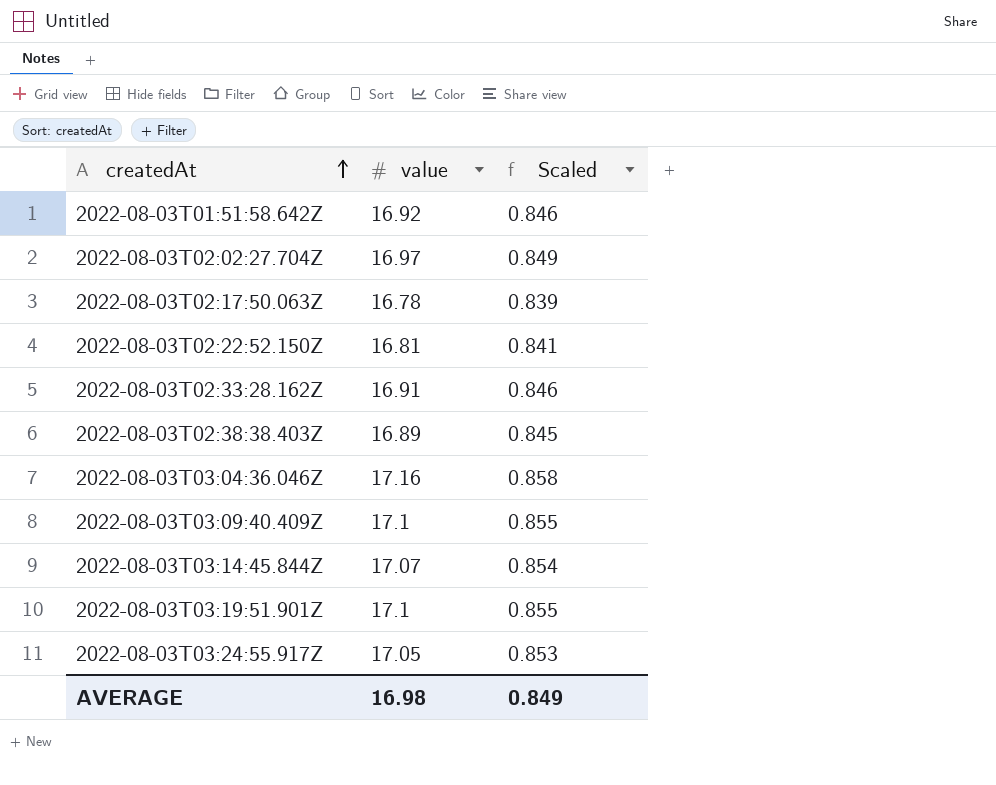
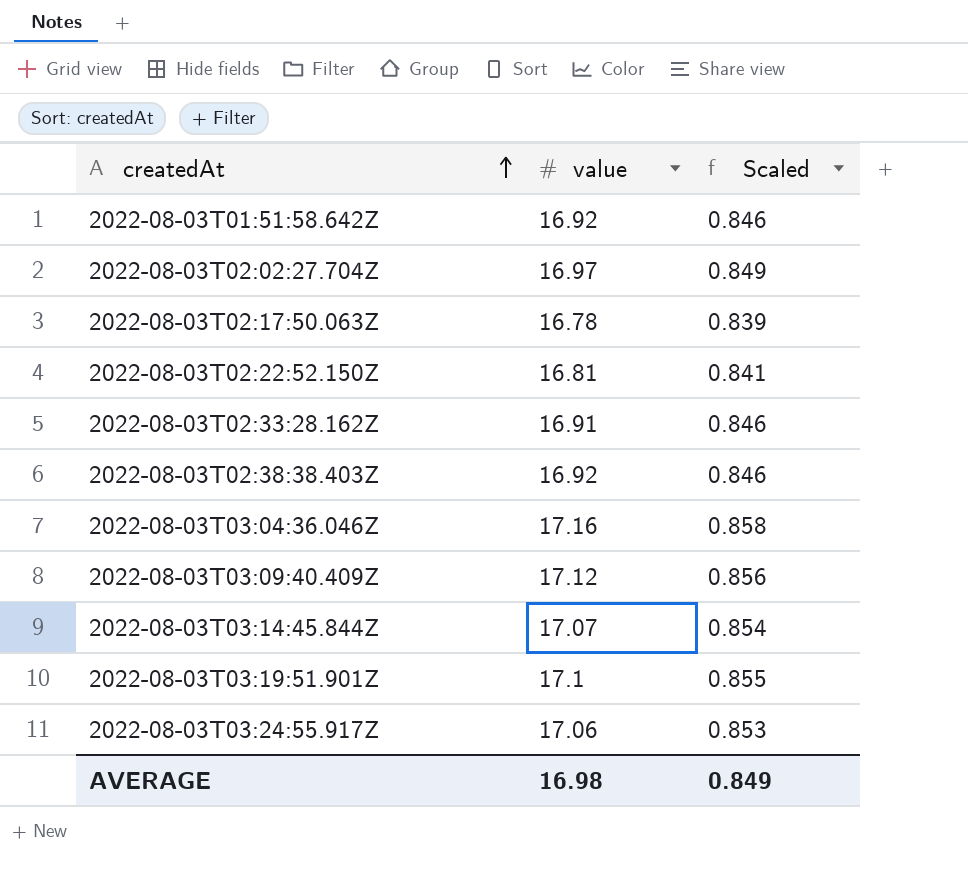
2022-08-03T02:38:38.403Z | value: 16.89 -> 16.92
2022-08-03T02:38:38.403Z | Scaled: 0.845 -> 0.846
2022-08-03T03:09:40.409Z | value: 17.1 -> 17.12
2022-08-03T03:09:40.409Z | Scaled: 0.855 -> 0.856
2022-08-03T03:24:55.917Z | value: 17.05 -> 17.06

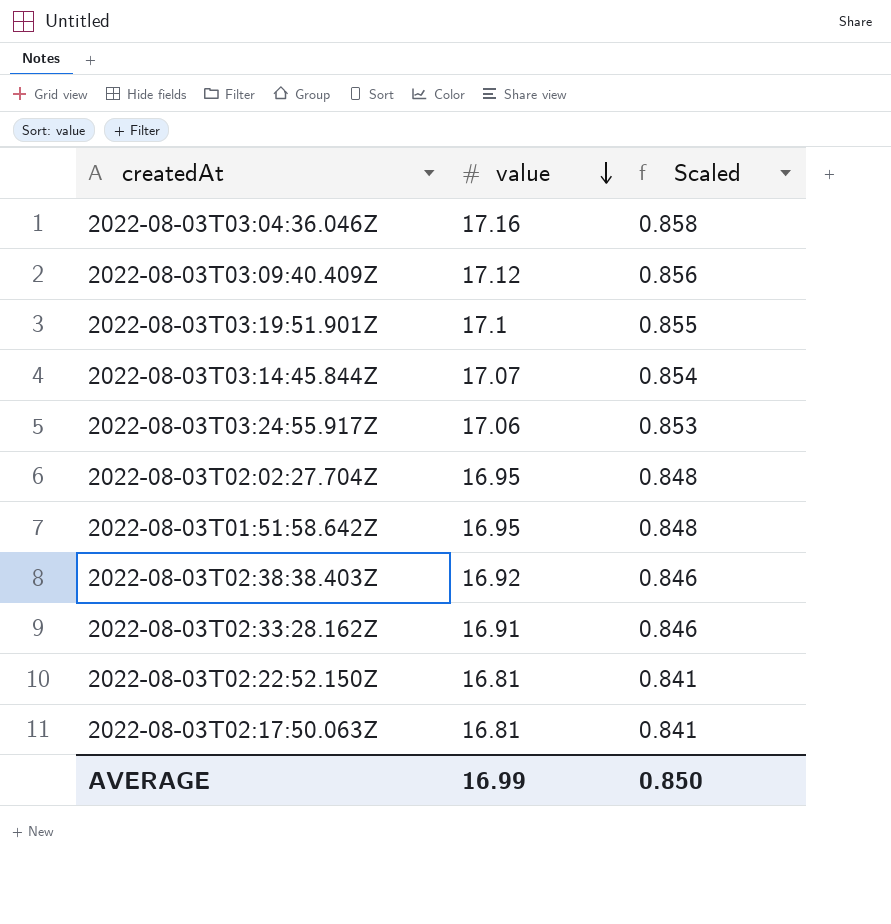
row order: createdAt ascending -> value descending
2022-08-03T02:02:27.704Z | value: 16.97 -> 16.95
2022-08-03T02:02:27.704Z | Scaled: 0.849 -> 0.848
2022-08-03T01:51:58.642Z | value: 16.92 -> 16.95
2022-08-03T01:51:58.642Z | Scaled: 0.846 -> 0.848
2022-08-03T02:17:50.063Z | value: 16.78 -> 16.81
2022-08-03T02:17:50.063Z | Scaled: 0.839 -> 0.841
AVERAGE | value: 16.98 -> 16.99
AVERAGE | Scaled: 0.849 -> 0.850

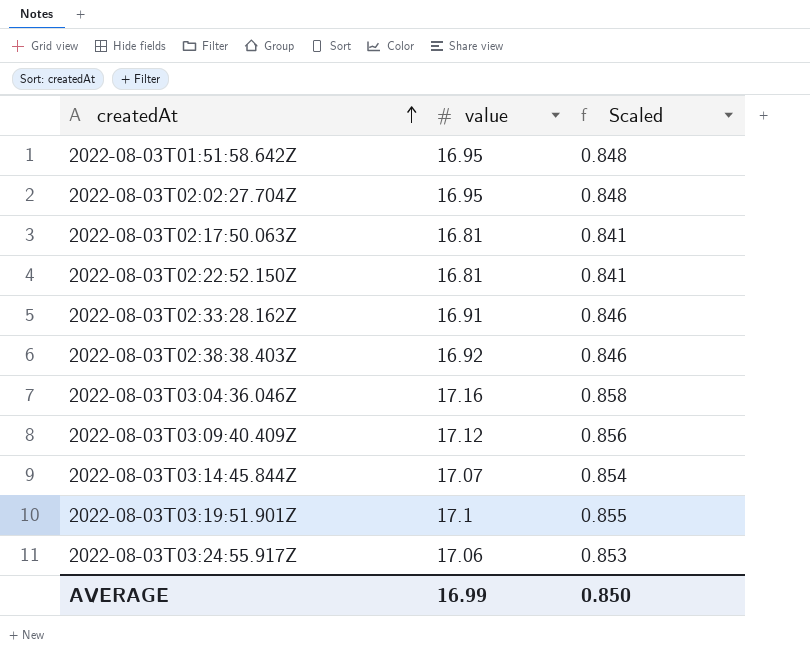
row order: value descending -> createdAt ascending

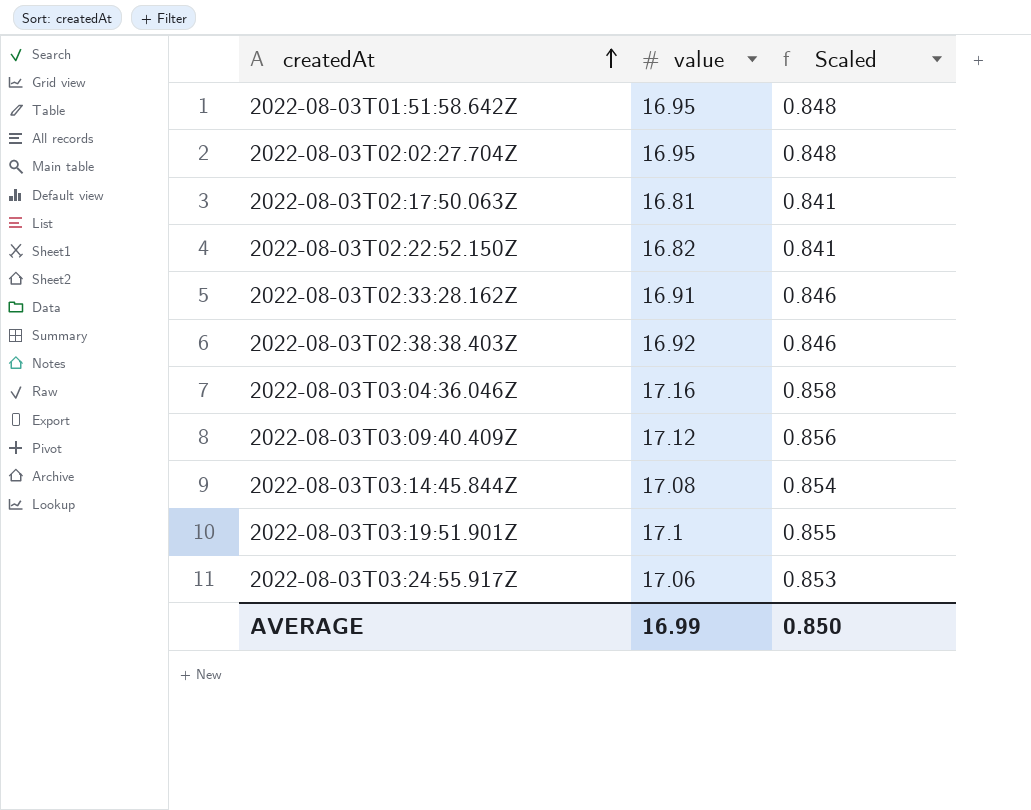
2022-08-03T02:22:52.150Z | value: 16.81 -> 16.82
2022-08-03T03:14:45.844Z | value: 17.07 -> 17.08

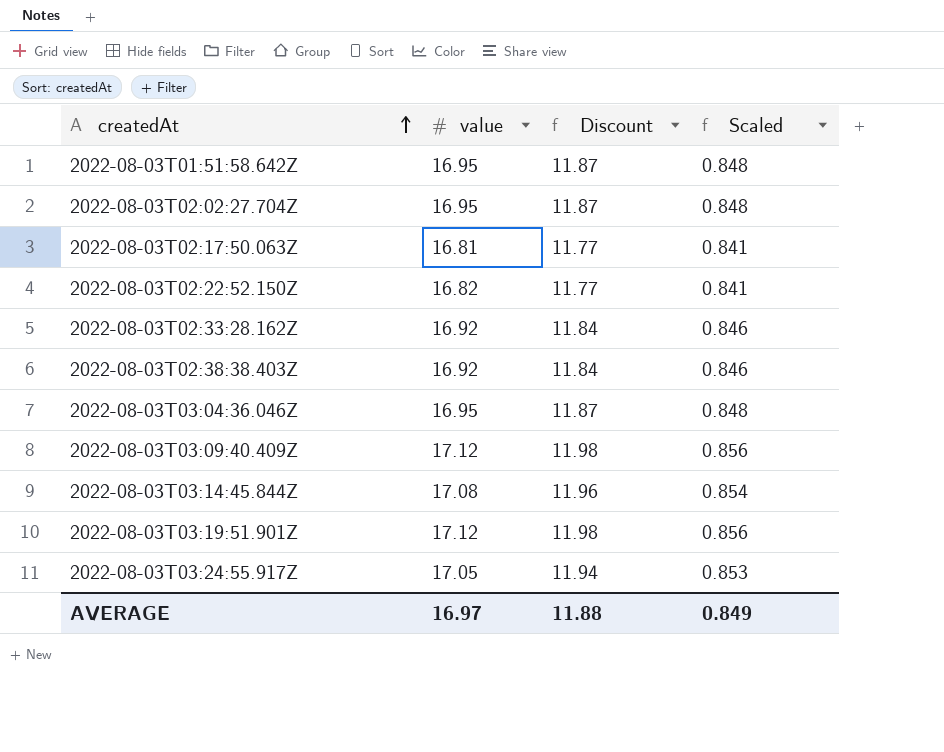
column Discount | formula: none -> [value] * 0.7
2022-08-03T02:33:28.162Z | value: 16.91 -> 16.92
2022-08-03T03:04:36.046Z | value: 17.16 -> 16.95
2022-08-03T03:04:36.046Z | Scaled: 0.858 -> 0.848
2022-08-03T03:19:51.901Z | value: 17.1 -> 17.12
2022-08-03T03:19:51.901Z | Scaled: 0.855 -> 0.856
2022-08-03T03:24:55.917Z | value: 17.06 -> 17.05
AVERAGE | value: 16.99 -> 16.97
AVERAGE | Scaled: 0.850 -> 0.849

